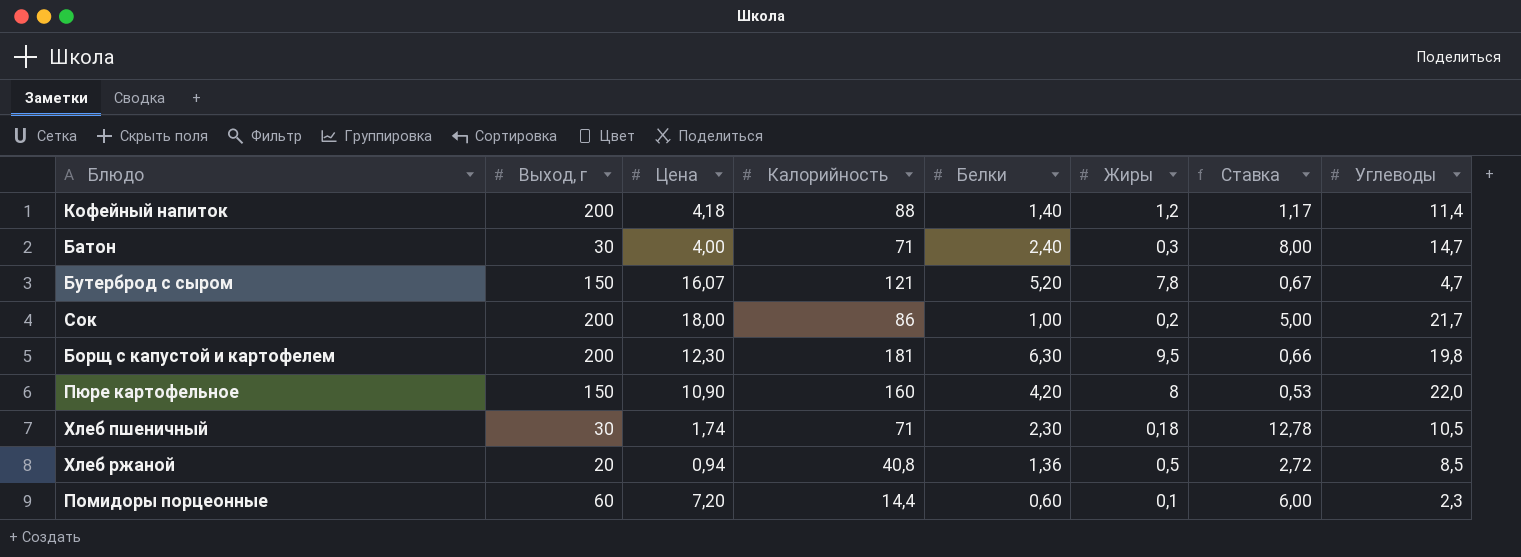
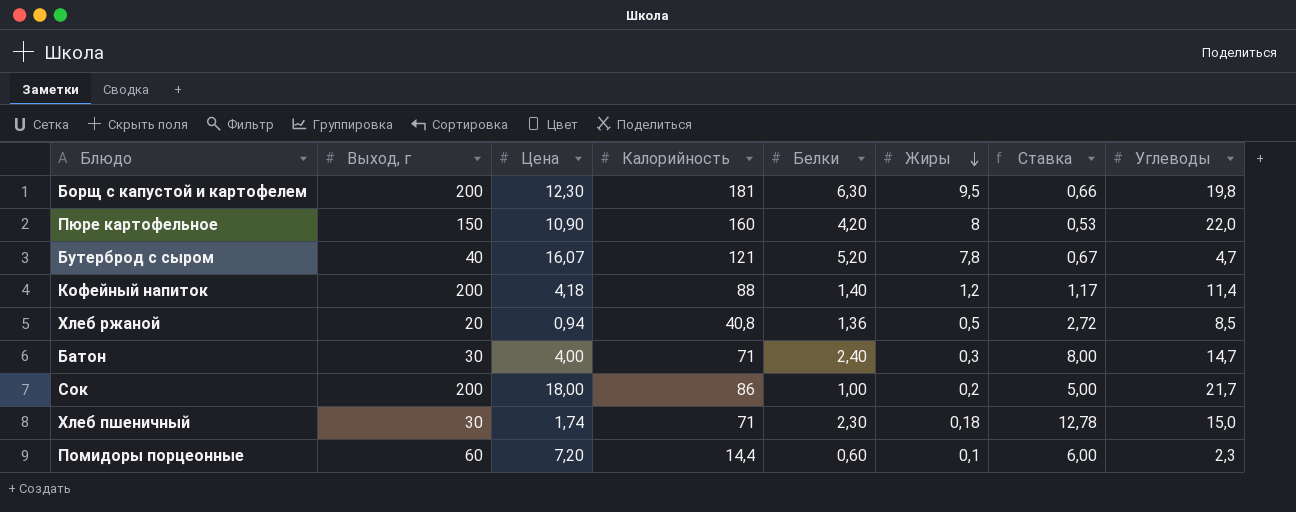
row order: none -> Жиры descending
Бутерброд с сыром | Выход, г: 150 -> 40
Хлеб пшеничный | Углеводы: 10,5 -> 15,0

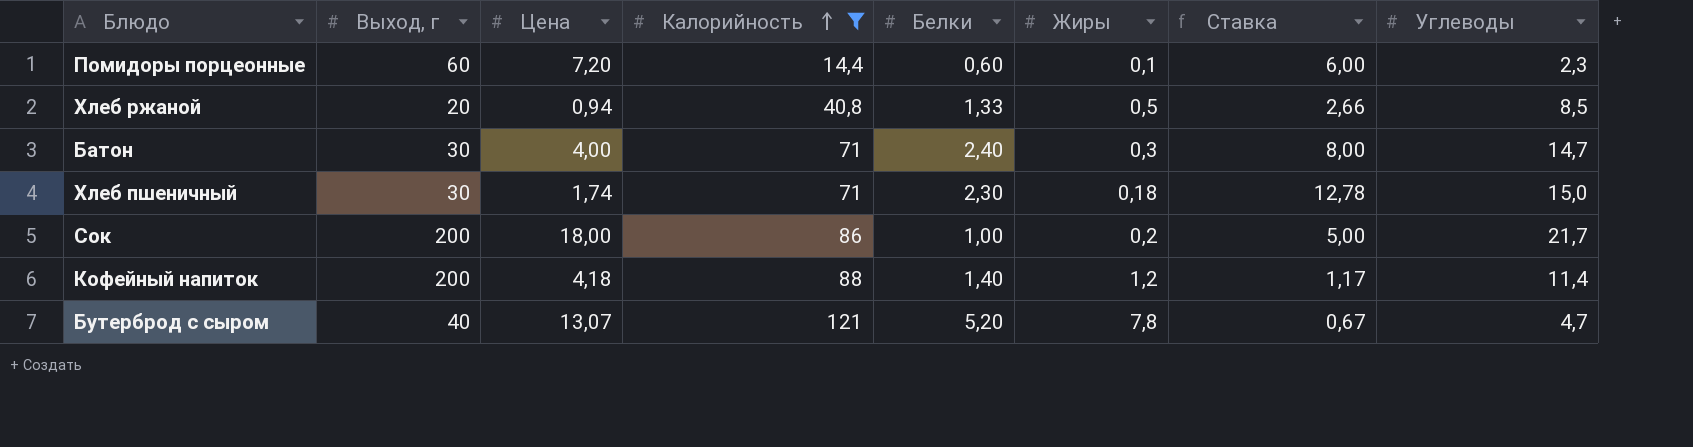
filter: none -> Калорийность <= 121
row order: Жиры descending -> Калорийность ascending
Хлеб ржаной | Белки: 1,36 -> 1,33
Хлеб ржаной | Ставка: 2,72 -> 2,66
Бутерброд с сыром | Цена: 16,07 -> 13,07

